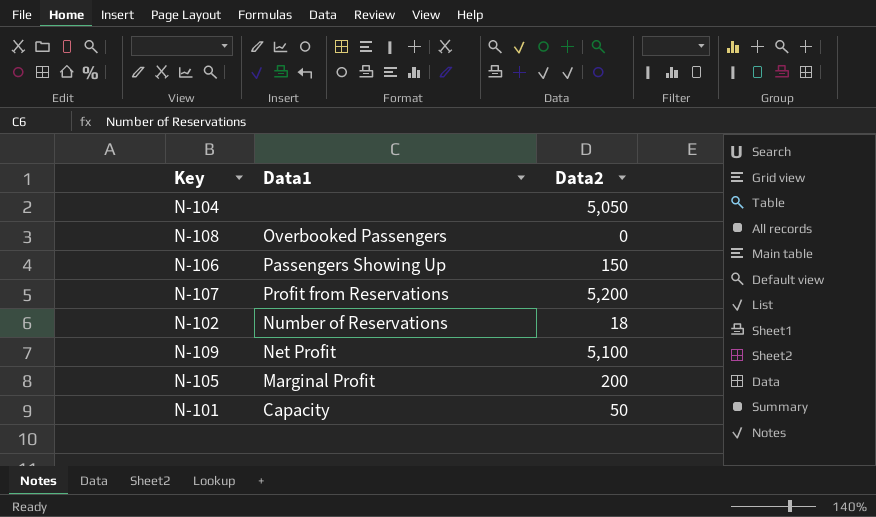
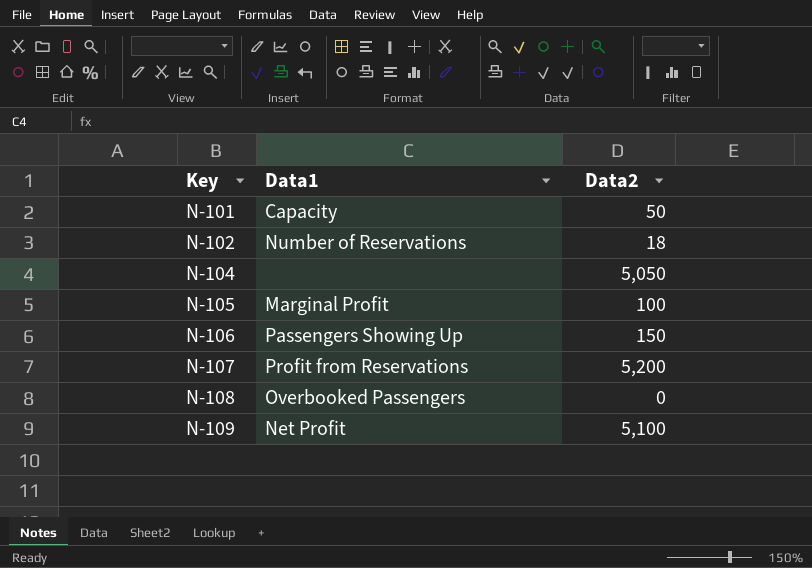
row order: none -> Key ascending
N-105 | Data2: 200 -> 100

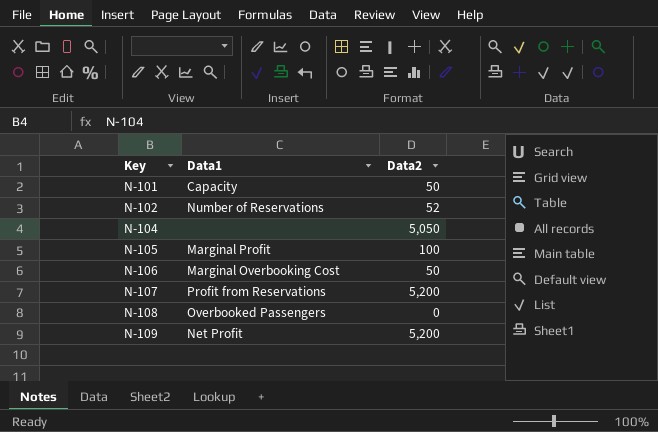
N-102 | Data2: 18 -> 52
N-106 | Data1: Passengers Showing Up -> Marginal Overbooking Cost
N-106 | Data2: 150 -> 50
N-109 | Data2: 5,100 -> 5,200

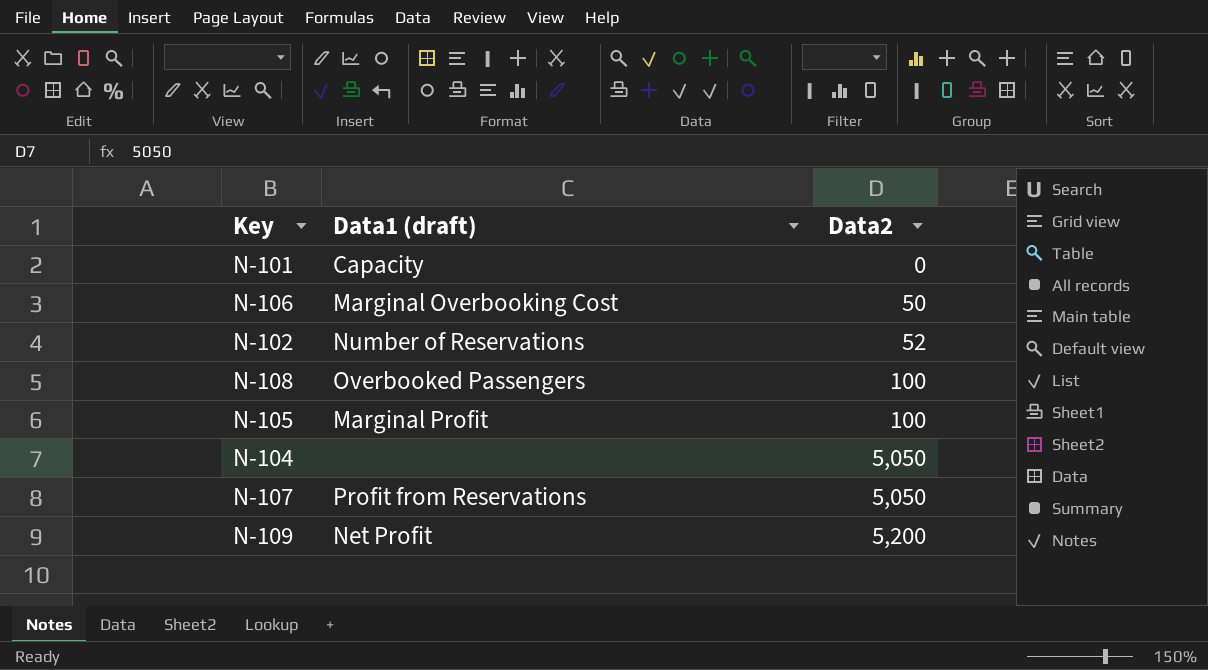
row order: Key ascending -> Data2 ascending
column name: Data1 -> Data1 (draft)
N-101 | Data2: 50 -> 0
N-108 | Data2: 0 -> 100
N-107 | Data2: 5,200 -> 5,050

